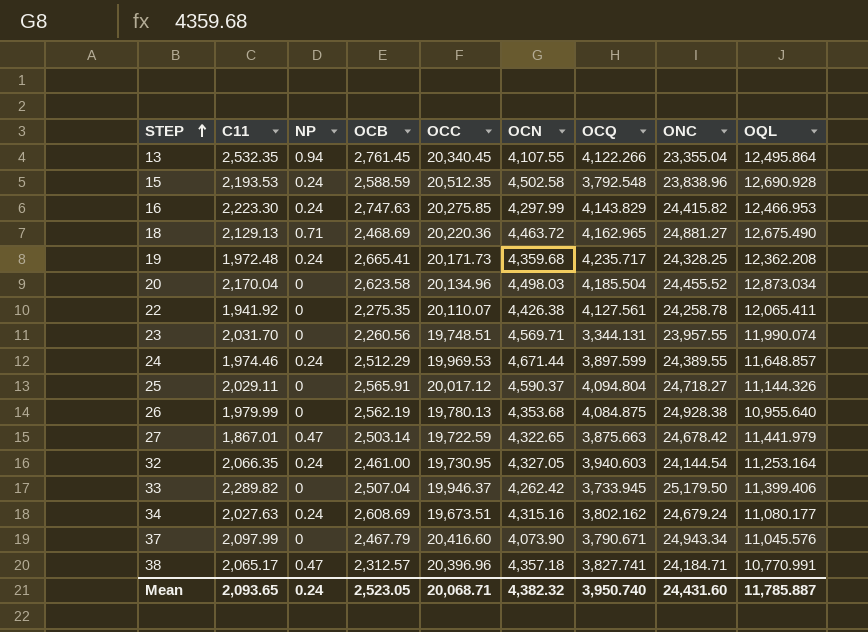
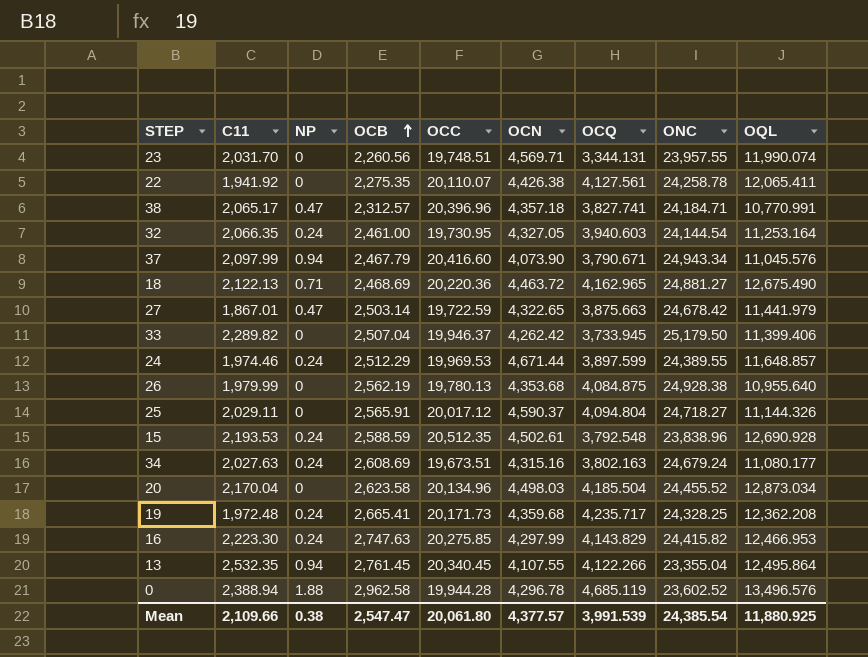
row order: STEP ascending -> OCB ascending
37 | NP: 0 -> 0.94
18 | C11: 2,129.13 -> 2,122.13
15 | OCN: 4,502.58 -> 4,502.61
34 | OCQ: 3,802.162 -> 3,802.163
row 0: none -> 2,388.94 | 1.88 | 2,962.58 | 19,944.28 | 4,296.78 | 4,685.119 | 23,602.52 | 13,496.576
Mean | C11: 2,093.65 -> 2,109.66
Mean | NP: 0.24 -> 0.38
Mean | OCB: 2,523.05 -> 2,547.47
Mean | OCC: 20,068.71 -> 20,061.80
Mean | OCN: 4,382.32 -> 4,377.57
Mean | OCQ: 3,950.740 -> 3,991.539
Mean | ONC: 24,431.60 -> 24,385.54
Mean | OQL: 11,785.887 -> 11,880.925

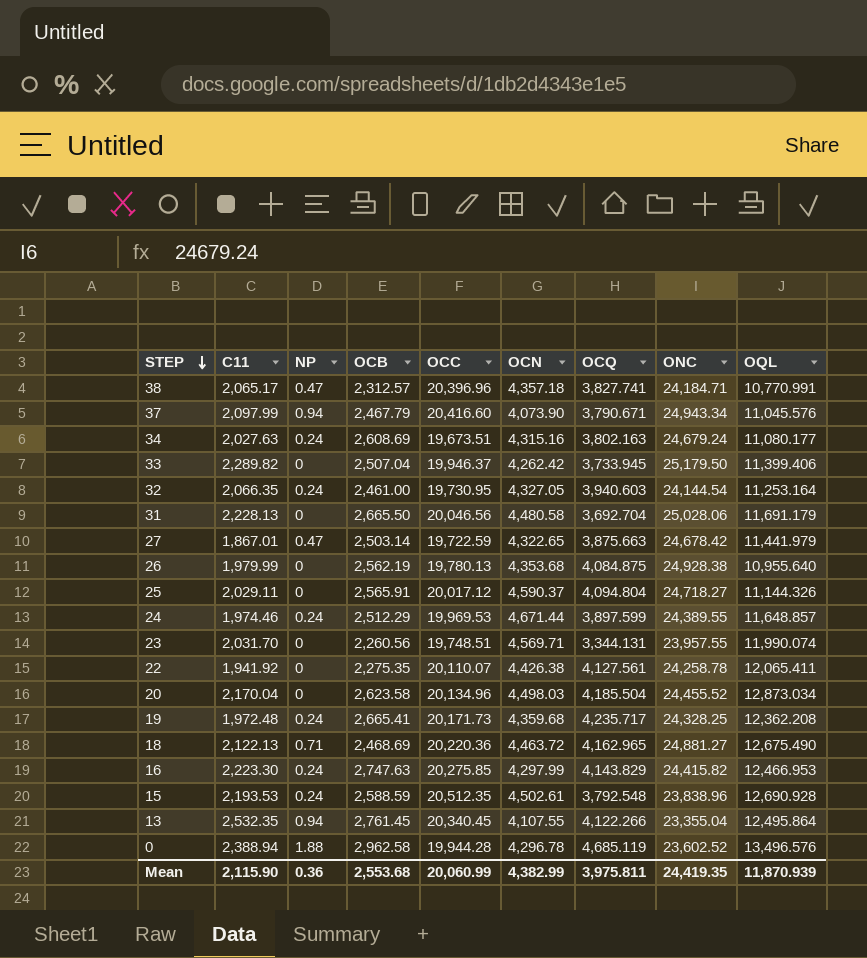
row order: OCB ascending -> STEP descending
row 31: none -> 2,228.13 | 0 | 2,665.50 | 20,046.56 | 4,480.58 | 3,692.704 | 25,028.06 | 11,691.179
Mean | C11: 2,109.66 -> 2,115.90
Mean | NP: 0.38 -> 0.36
Mean | OCB: 2,547.47 -> 2,553.68
Mean | OCC: 20,061.80 -> 20,060.99
Mean | OCN: 4,377.57 -> 4,382.99
Mean | OCQ: 3,991.539 -> 3,975.811
Mean | ONC: 24,385.54 -> 24,419.35
Mean | OQL: 11,880.925 -> 11,870.939

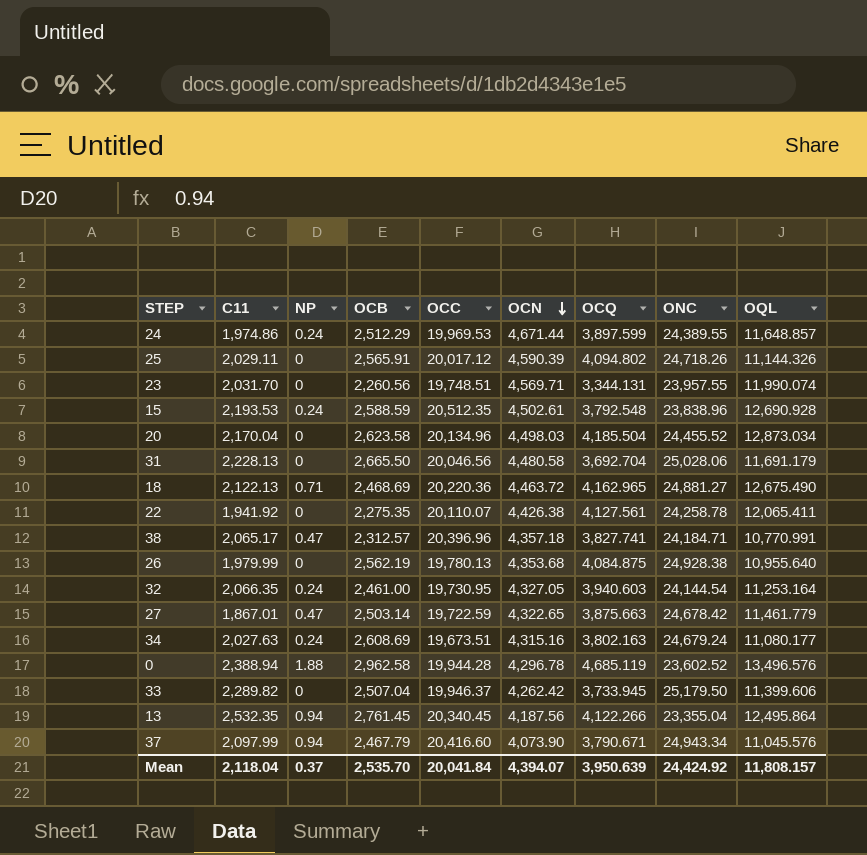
row order: STEP descending -> OCN descending
row 19: 1,972.48 | 0.24 | 2,665.41 | 20,171.73 | 4,359.68 | 4,235.717 | 24,328.25 | 12,362.208 -> none
row 16: 2,223.30 | 0.24 | 2,747.63 | 20,275.85 | 4,297.99 | 4,143.829 | 24,415.82 | 12,466.953 -> none
24 | C11: 1,974.46 -> 1,974.86
25 | OCN: 4,590.37 -> 4,590.39
25 | OCQ: 4,094.804 -> 4,094.802
25 | ONC: 24,718.27 -> 24,718.26
27 | OQL: 11,441.979 -> 11,461.779
33 | OQL: 11,399.406 -> 11,399.606
13 | OCN: 4,107.55 -> 4,187.56
Mean | C11: 2,115.90 -> 2,118.04
Mean | NP: 0.36 -> 0.37
Mean | OCB: 2,553.68 -> 2,535.70
Mean | OCC: 20,060.99 -> 20,041.84
Mean | OCN: 4,382.99 -> 4,394.07
Mean | OCQ: 3,975.811 -> 3,950.639
Mean | ONC: 24,419.35 -> 24,424.92
Mean | OQL: 11,870.939 -> 11,808.157

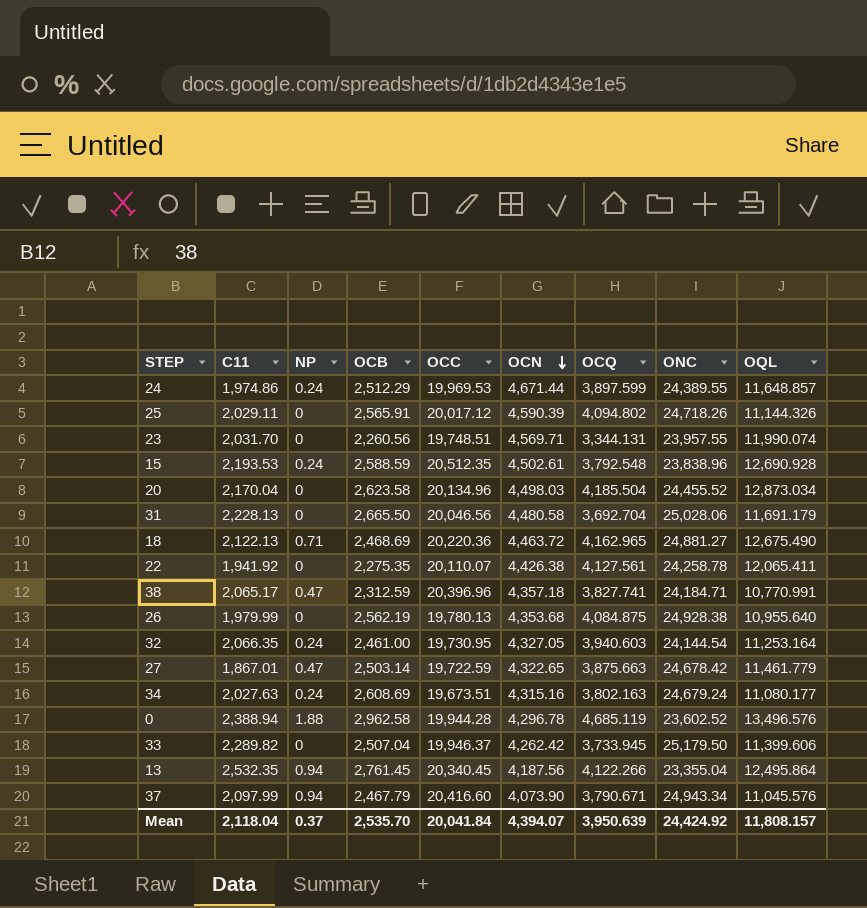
38 | OCB: 2,312.57 -> 2,312.59

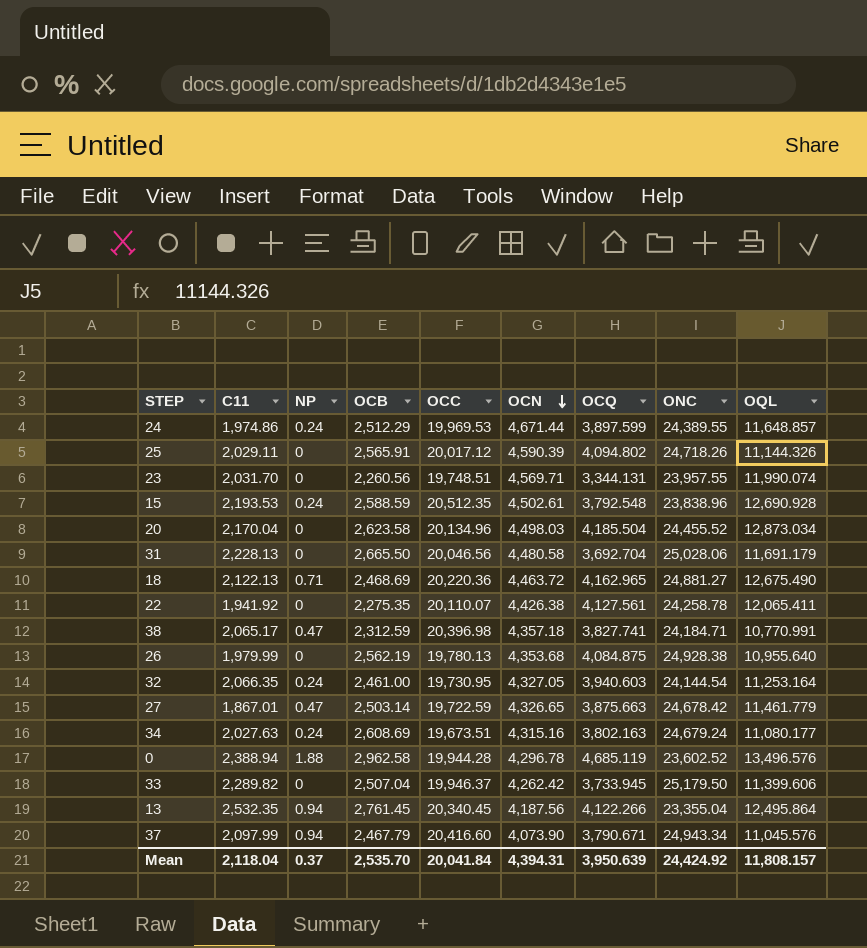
38 | OCC: 20,396.96 -> 20,396.98
27 | OCN: 4,322.65 -> 4,326.65
Mean | OCN: 4,394.07 -> 4,394.31

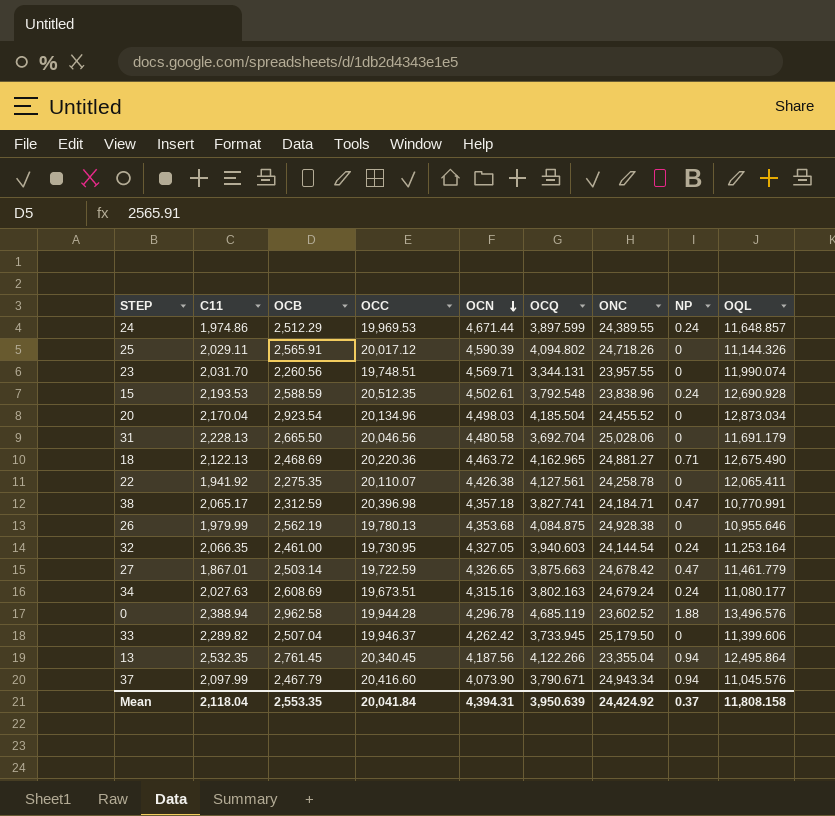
column NP | position: 3 -> 8
20 | OCB: 2,623.58 -> 2,923.54
26 | OQL: 10,955.640 -> 10,955.646
Mean | OCB: 2,535.70 -> 2,553.35
Mean | OQL: 11,808.157 -> 11,808.158

